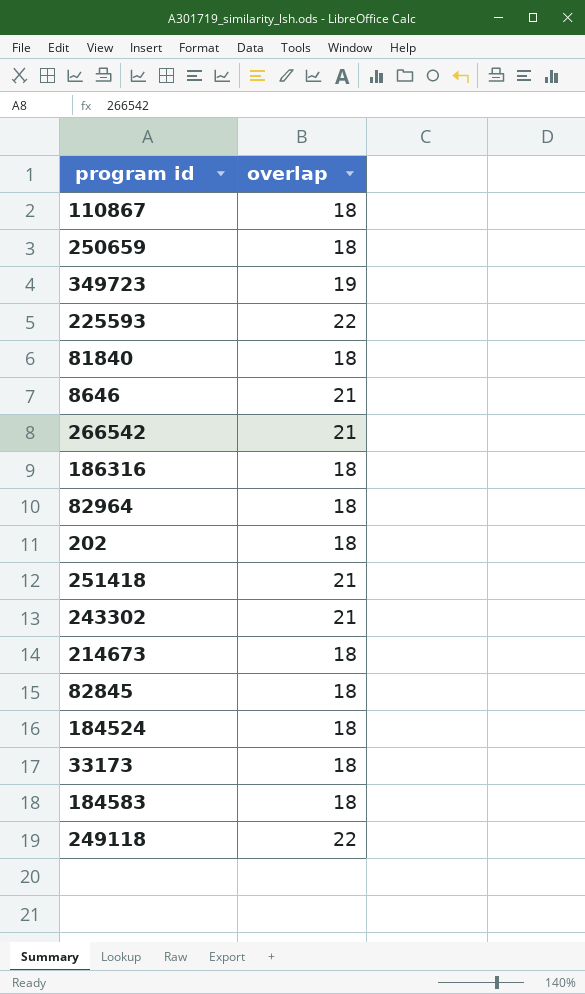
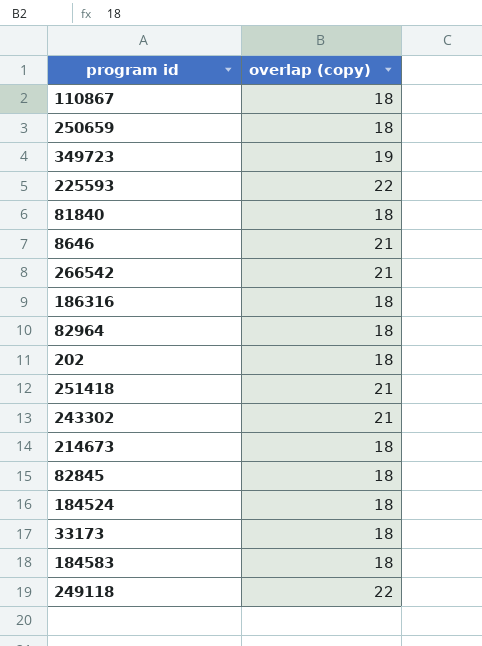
column name: overlap -> overlap (copy)

